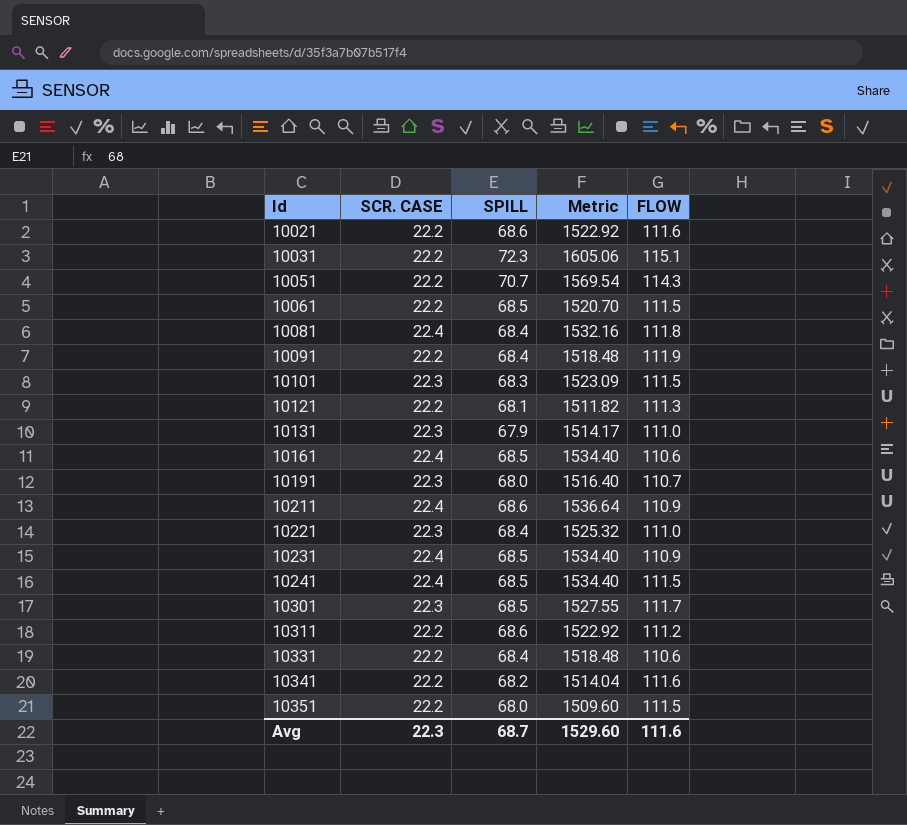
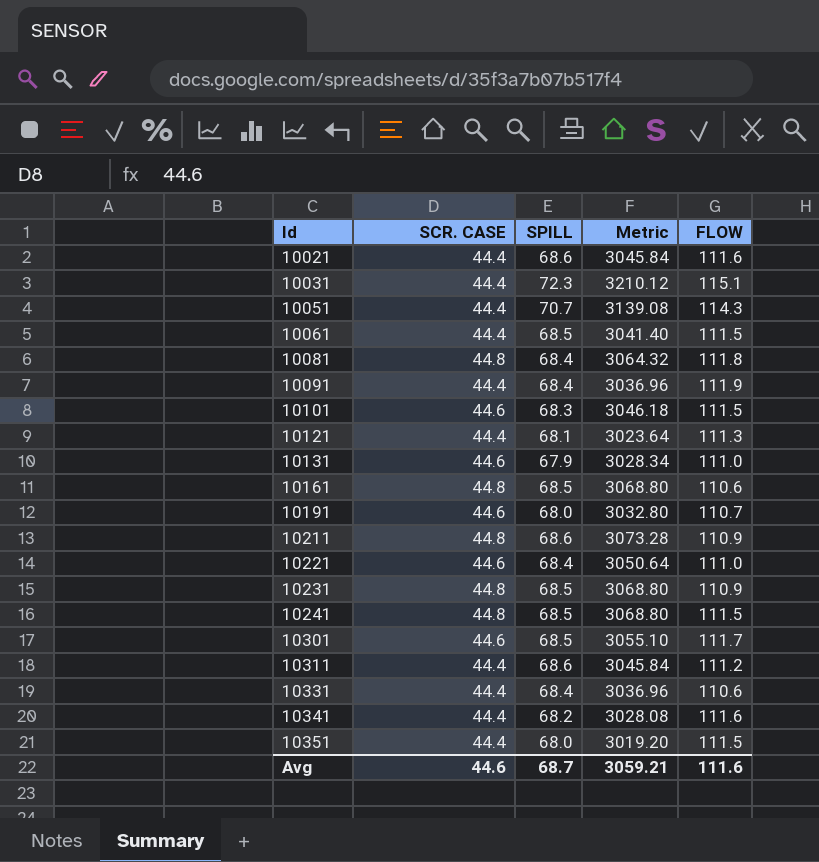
10021 | SCR. CASE: 22.2 -> 44.4
10021 | Metric: 1522.92 -> 3045.84
10031 | SCR. CASE: 22.2 -> 44.4
10031 | Metric: 1605.06 -> 3210.12
10051 | SCR. CASE: 22.2 -> 44.4
10051 | Metric: 1569.54 -> 3139.08
10061 | SCR. CASE: 22.2 -> 44.4
10061 | Metric: 1520.70 -> 3041.40
10081 | SCR. CASE: 22.4 -> 44.8
10081 | Metric: 1532.16 -> 3064.32
10091 | SCR. CASE: 22.2 -> 44.4
10091 | Metric: 1518.48 -> 3036.96
10101 | SCR. CASE: 22.3 -> 44.6
10101 | Metric: 1523.09 -> 3046.18
10121 | SCR. CASE: 22.2 -> 44.4
10121 | Metric: 1511.82 -> 3023.64
10131 | SCR. CASE: 22.3 -> 44.6
10131 | Metric: 1514.17 -> 3028.34
10161 | SCR. CASE: 22.4 -> 44.8
10161 | Metric: 1534.40 -> 3068.80
10191 | SCR. CASE: 22.3 -> 44.6
10191 | Metric: 1516.40 -> 3032.80
10211 | SCR. CASE: 22.4 -> 44.8
10211 | Metric: 1536.64 -> 3073.28
10221 | SCR. CASE: 22.3 -> 44.6
10221 | Metric: 1525.32 -> 3050.64
10231 | SCR. CASE: 22.4 -> 44.8
10231 | Metric: 1534.40 -> 3068.80
10241 | SCR. CASE: 22.4 -> 44.8
10241 | Metric: 1534.40 -> 3068.80
10301 | SCR. CASE: 22.3 -> 44.6
10301 | Metric: 1527.55 -> 3055.10
10311 | SCR. CASE: 22.2 -> 44.4
10311 | Metric: 1522.92 -> 3045.84
10331 | SCR. CASE: 22.2 -> 44.4
10331 | Metric: 1518.48 -> 3036.96
10341 | SCR. CASE: 22.2 -> 44.4
10341 | Metric: 1514.04 -> 3028.08
10351 | SCR. CASE: 22.2 -> 44.4
10351 | Metric: 1509.60 -> 3019.20
Avg | SCR. CASE: 22.3 -> 44.6
Avg | Metric: 1529.60 -> 3059.21

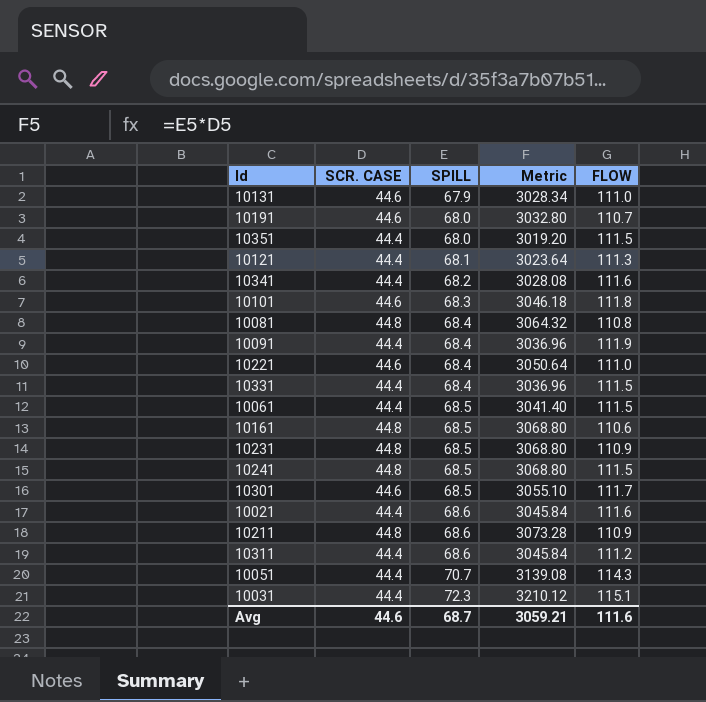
row order: Id ascending -> SPILL ascending
10101 | FLOW: 111.5 -> 111.8
10081 | FLOW: 111.8 -> 110.8
10331 | FLOW: 110.6 -> 111.5

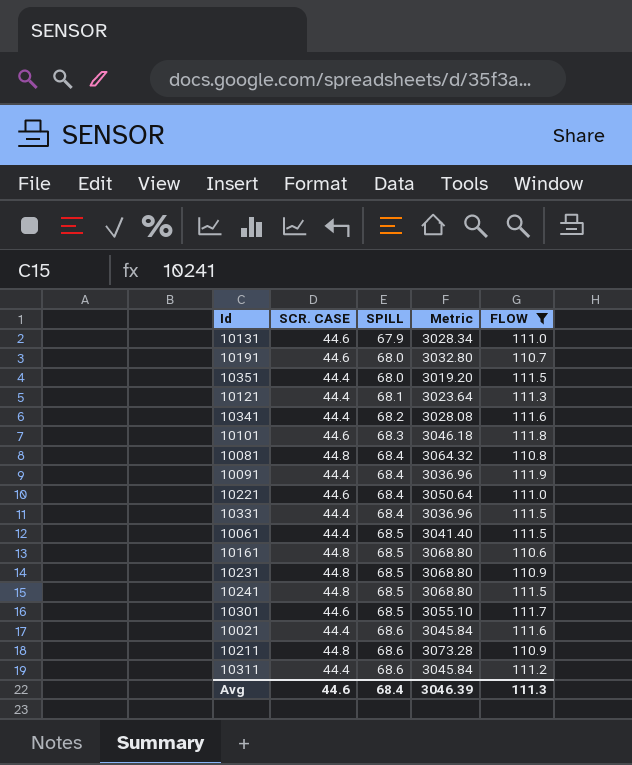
filter: none -> FLOW <= 111.9
Avg | SPILL: 68.7 -> 68.4
Avg | Metric: 3059.21 -> 3046.39
Avg | FLOW: 111.6 -> 111.3

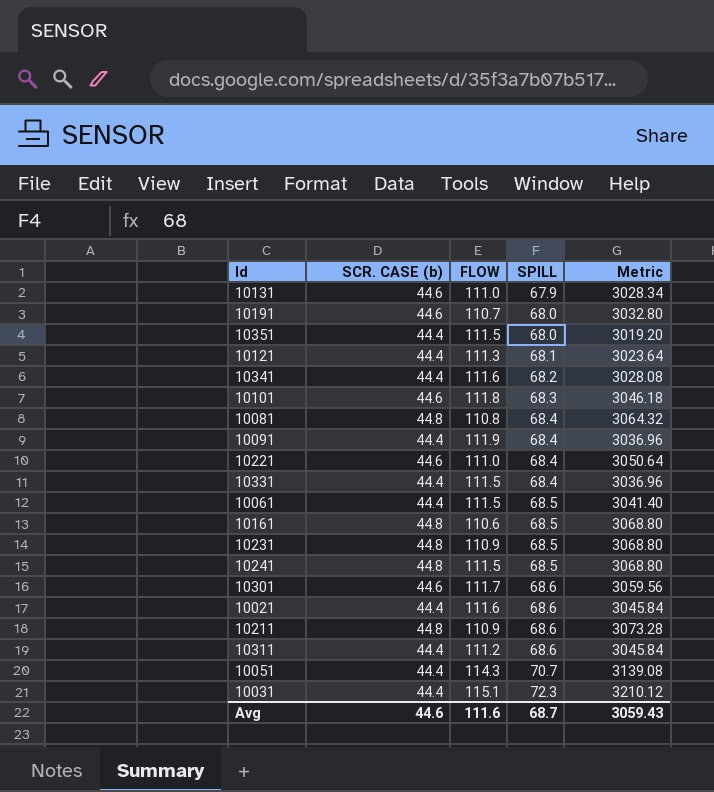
filter: FLOW <= 111.9 -> none
column name: SCR. CASE -> SCR. CASE (b)
column FLOW | position: 5 -> 3
10301 | SPILL: 68.5 -> 68.6
10301 | Metric: 3055.10 -> 3059.56
Avg | FLOW: 111.3 -> 111.6
Avg | SPILL: 68.4 -> 68.7
Avg | Metric: 3046.39 -> 3059.43

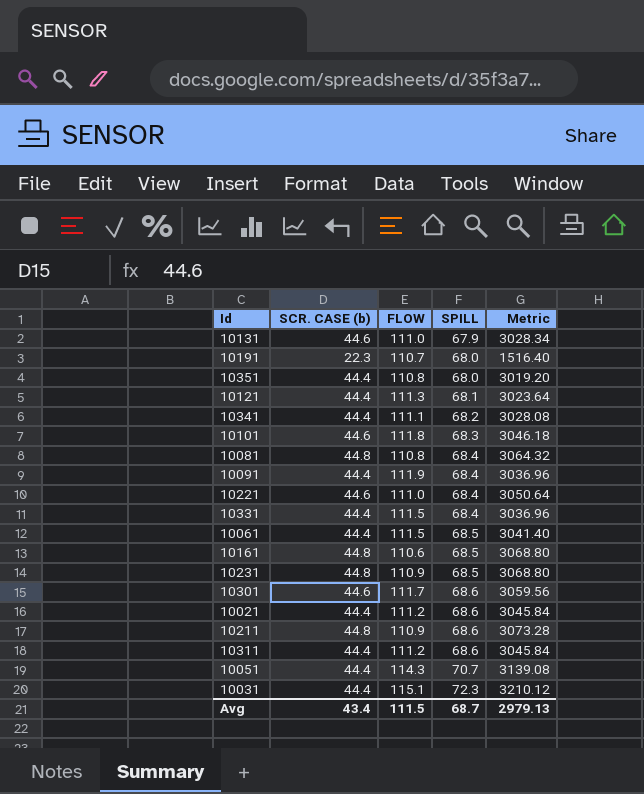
row 10241: 44.8 | 111.5 | 68.5 | 3068.80 -> none
10191 | SCR. CASE (b): 44.6 -> 22.3
10191 | Metric: 3032.80 -> 1516.40
10351 | FLOW: 111.5 -> 110.8
10341 | FLOW: 111.6 -> 111.1
10021 | FLOW: 111.6 -> 111.2
Avg | SCR. CASE (b): 44.6 -> 43.4
Avg | FLOW: 111.6 -> 111.5
Avg | Metric: 3059.43 -> 2979.13

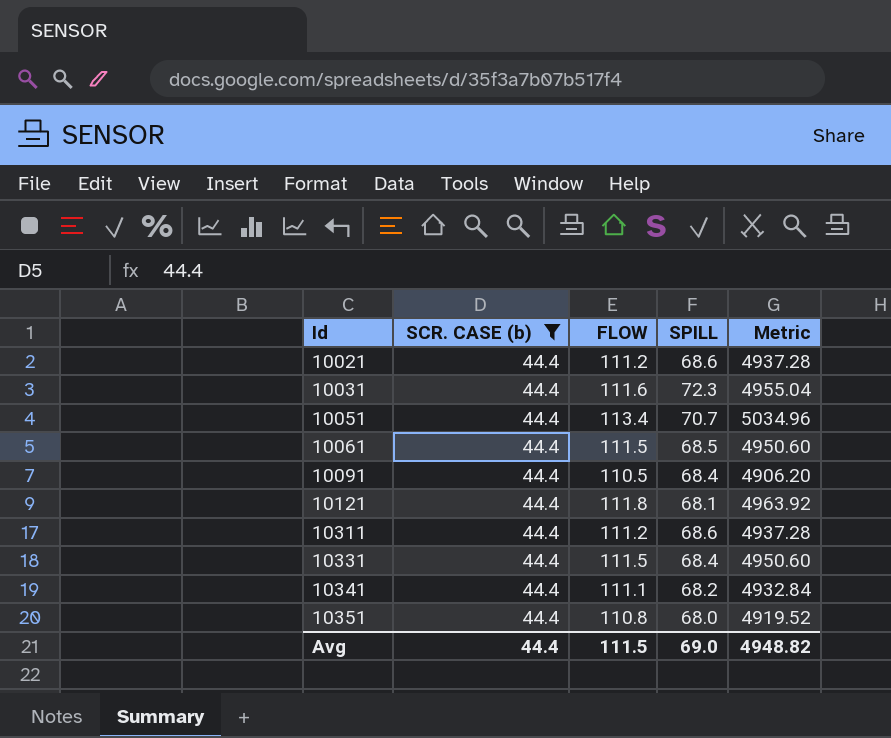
filter: none -> SCR. CASE (b) = 44.4
row order: SPILL ascending -> Id ascending
column Metric | formula: [SCR. CASE (b)] * [SPILL] -> [SCR. CASE (b)] * [FLOW]
10031 | FLOW: 115.1 -> 111.6
10051 | FLOW: 114.3 -> 113.4
10091 | FLOW: 111.9 -> 110.5
10121 | FLOW: 111.3 -> 111.8
Avg | SCR. CASE (b): 43.4 -> 44.4
Avg | SPILL: 68.7 -> 69.0
Avg | Metric: 2979.13 -> 4948.82

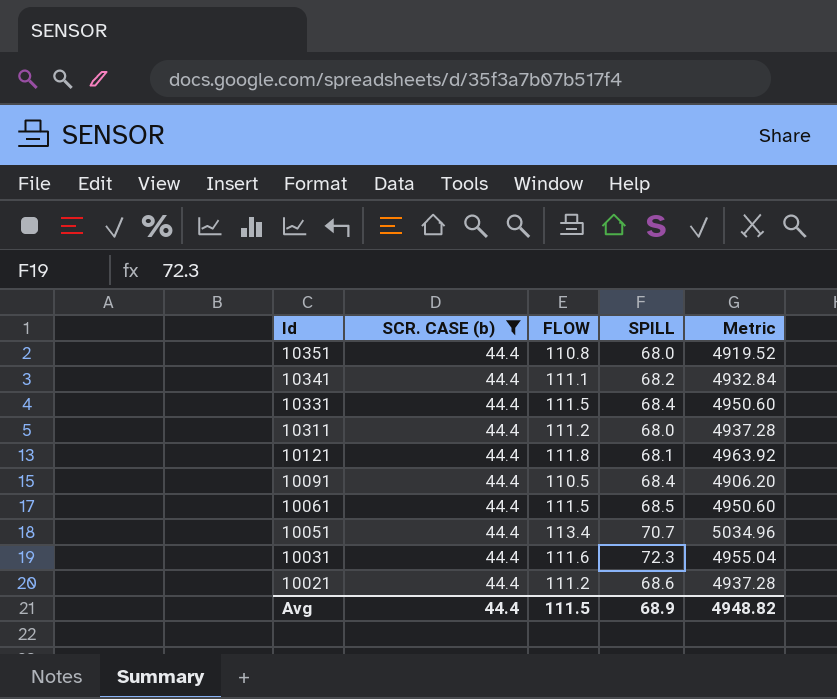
row order: Id ascending -> Id descending
10311 | SPILL: 68.6 -> 68.0
Avg | SPILL: 69.0 -> 68.9

